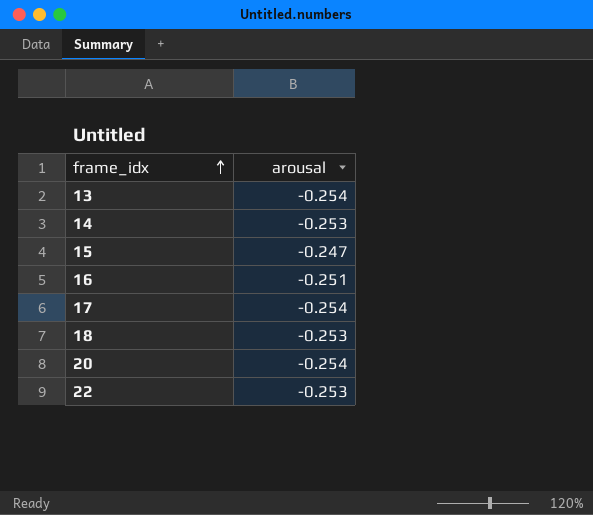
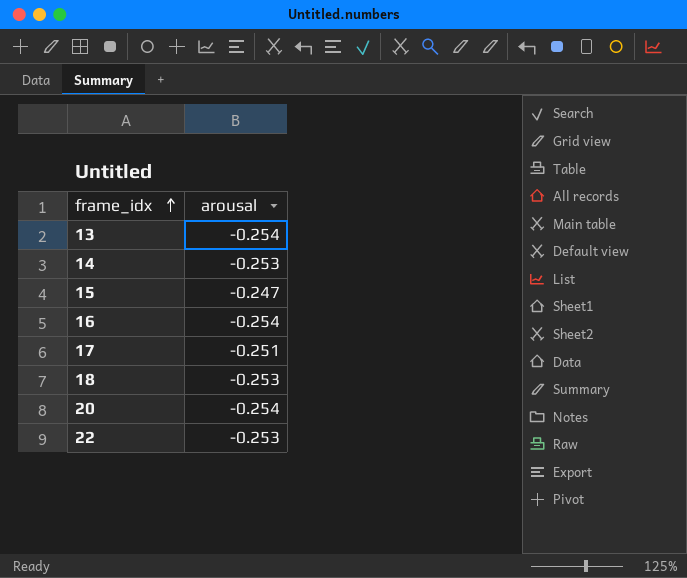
16 | arousal: -0.251 -> -0.254
17 | arousal: -0.254 -> -0.251

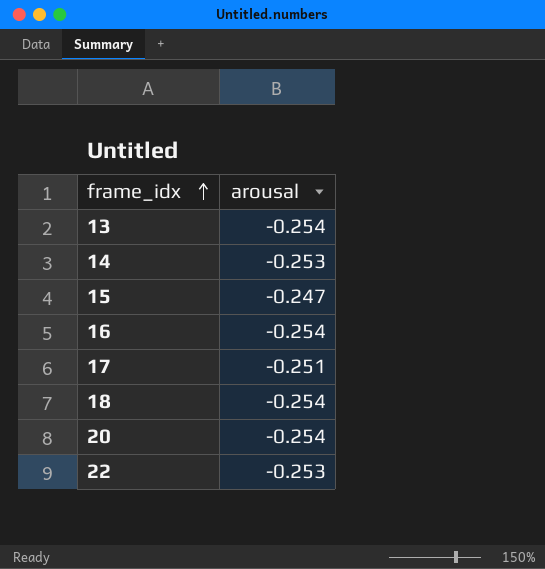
18 | arousal: -0.253 -> -0.254

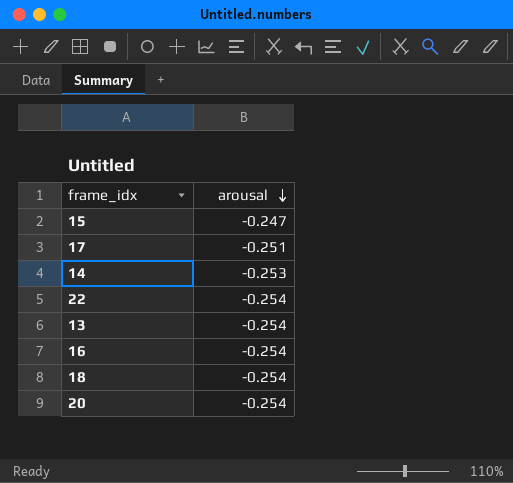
row order: frame_idx ascending -> arousal descending
22 | arousal: -0.253 -> -0.254

